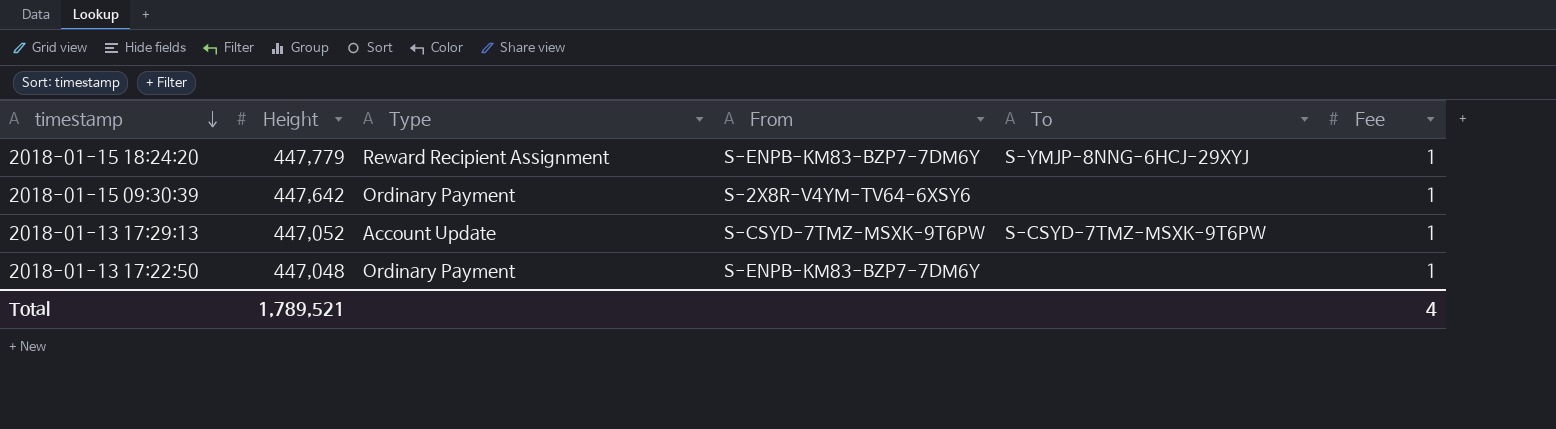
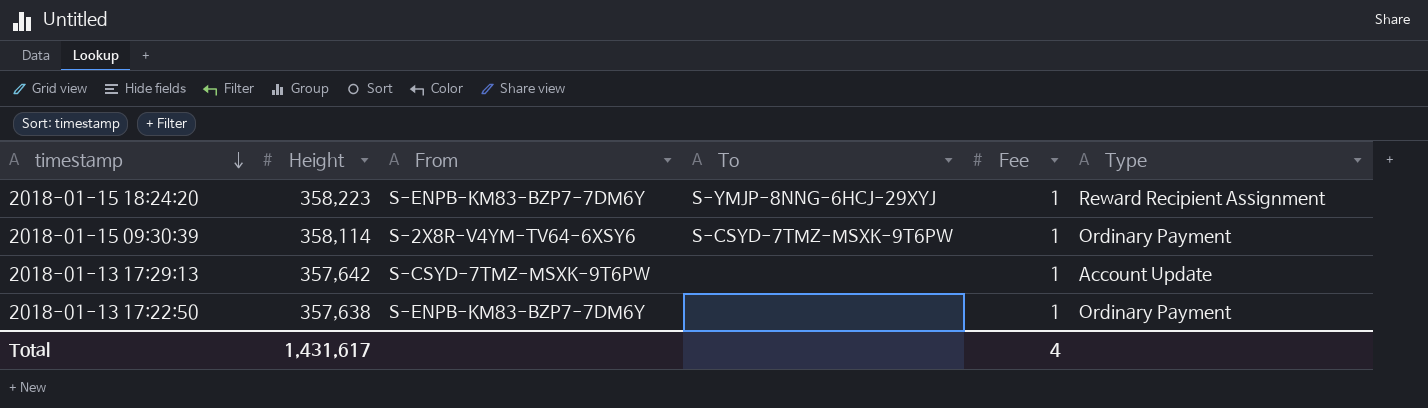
column Type | position: 3 -> 6
2018-01-15 18:24:20 | Height: 447,779 -> 358,223
2018-01-15 09:30:39 | Height: 447,642 -> 358,114
2018-01-15 09:30:39 | To: none -> S-CSYD-7TMZ-MSXK-9T6PW
2018-01-13 17:29:13 | Height: 447,052 -> 357,642
2018-01-13 17:29:13 | To: S-CSYD-7TMZ-MSXK-9T6PW -> none
2018-01-13 17:22:50 | Height: 447,048 -> 357,638
Total | Height: 1,789,521 -> 1,431,617

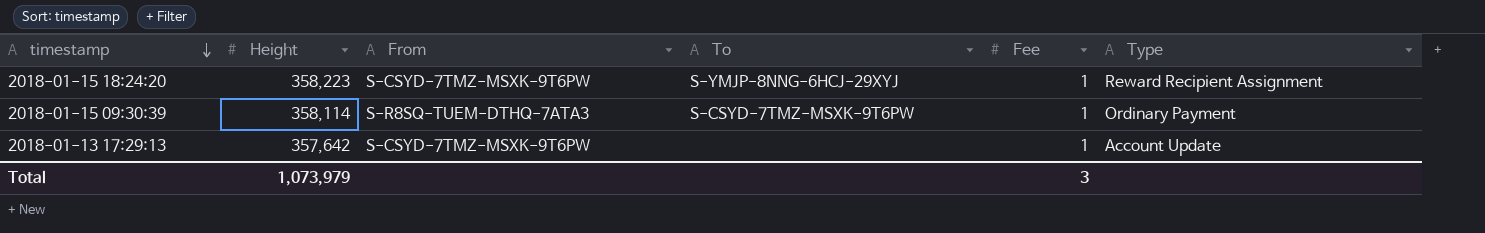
row 2018-01-13 17:22:50: 357,638 | S-ENPB-KM83-BZP7-7DM6Y | none | 1 | Ordinary Payment -> none
2018-01-15 18:24:20 | From: S-ENPB-KM83-BZP7-7DM6Y -> S-CSYD-7TMZ-MSXK-9T6PW
2018-01-15 09:30:39 | From: S-2X8R-V4YM-TV64-6XSY6 -> S-R8SQ-TUEM-DTHQ-7ATA3
Total | Height: 1,431,617 -> 1,073,979
Total | Fee: 4 -> 3

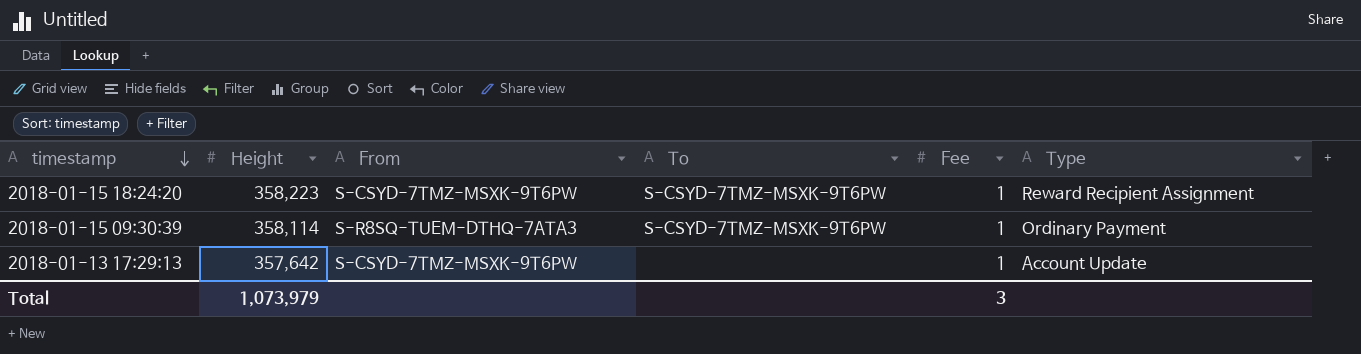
2018-01-15 18:24:20 | To: S-YMJP-8NNG-6HCJ-29XYJ -> S-CSYD-7TMZ-MSXK-9T6PW

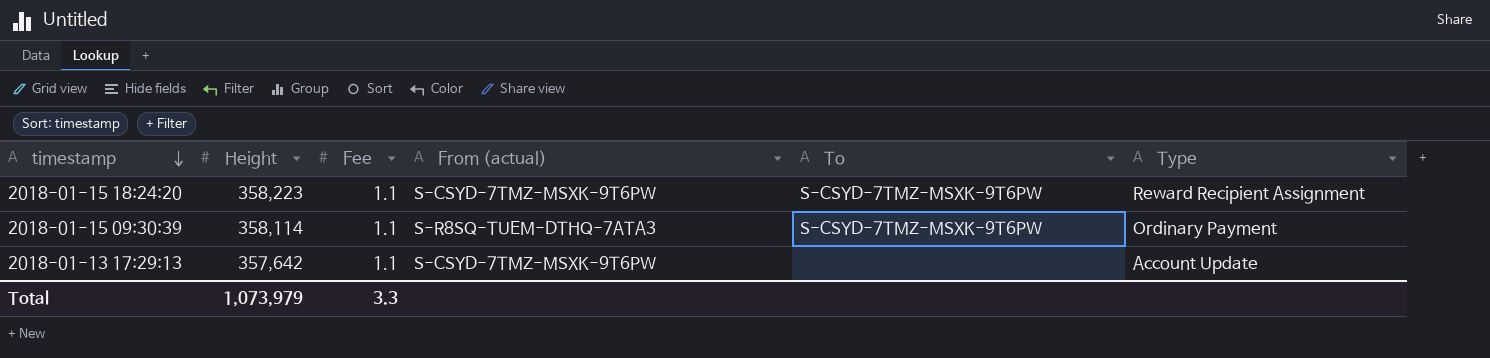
column Fee | position: 5 -> 3
column name: From -> From (actual)
2018-01-15 18:24:20 | Fee: 1 -> 1.1
2018-01-15 09:30:39 | Fee: 1 -> 1.1
2018-01-13 17:29:13 | Fee: 1 -> 1.1
Total | Fee: 3 -> 3.3

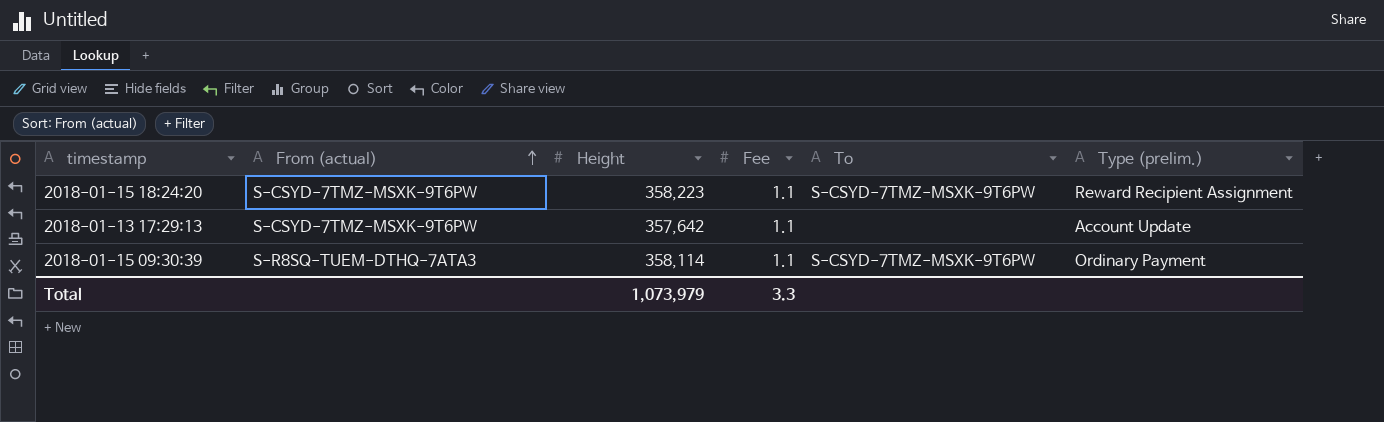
row order: timestamp descending -> From (actual) ascending
column From (actual) | position: 4 -> 2
column name: Type -> Type (prelim.)

